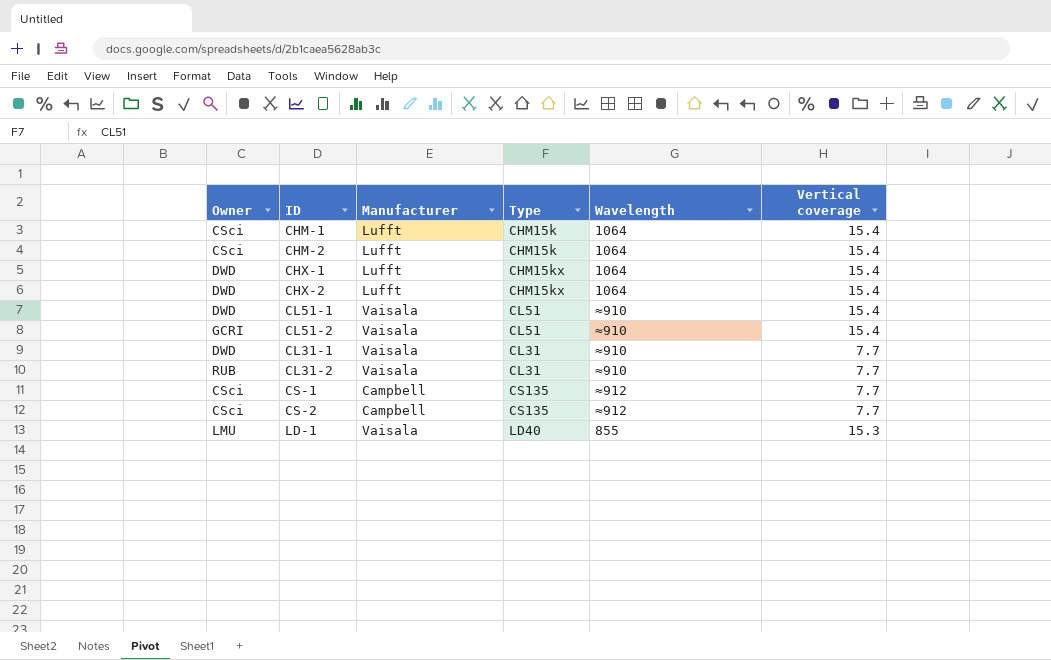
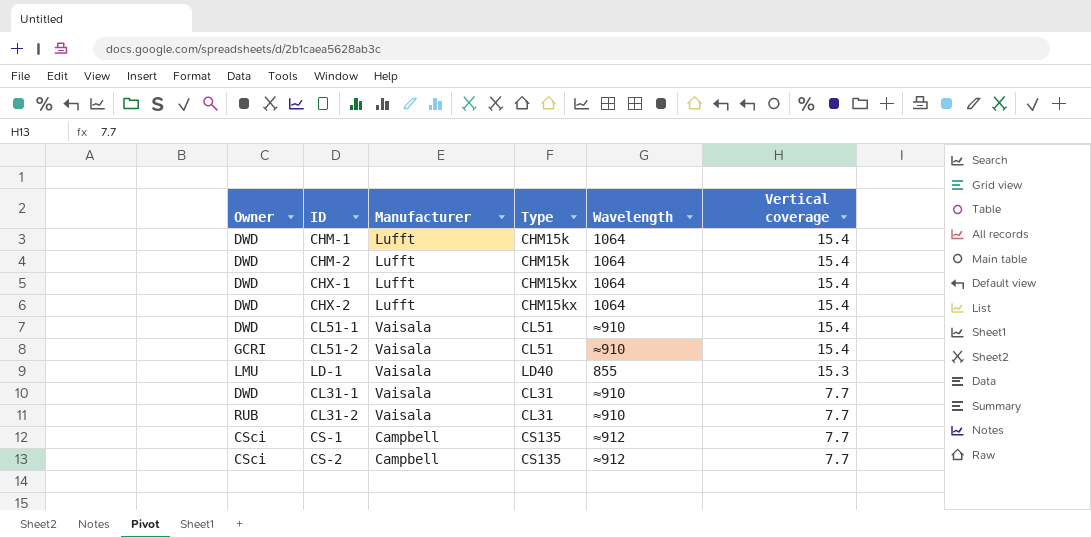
row order: none -> Vertical coverage descending
CHM-1 | Owner: CSci -> DWD
CHM-2 | Owner: CSci -> DWD

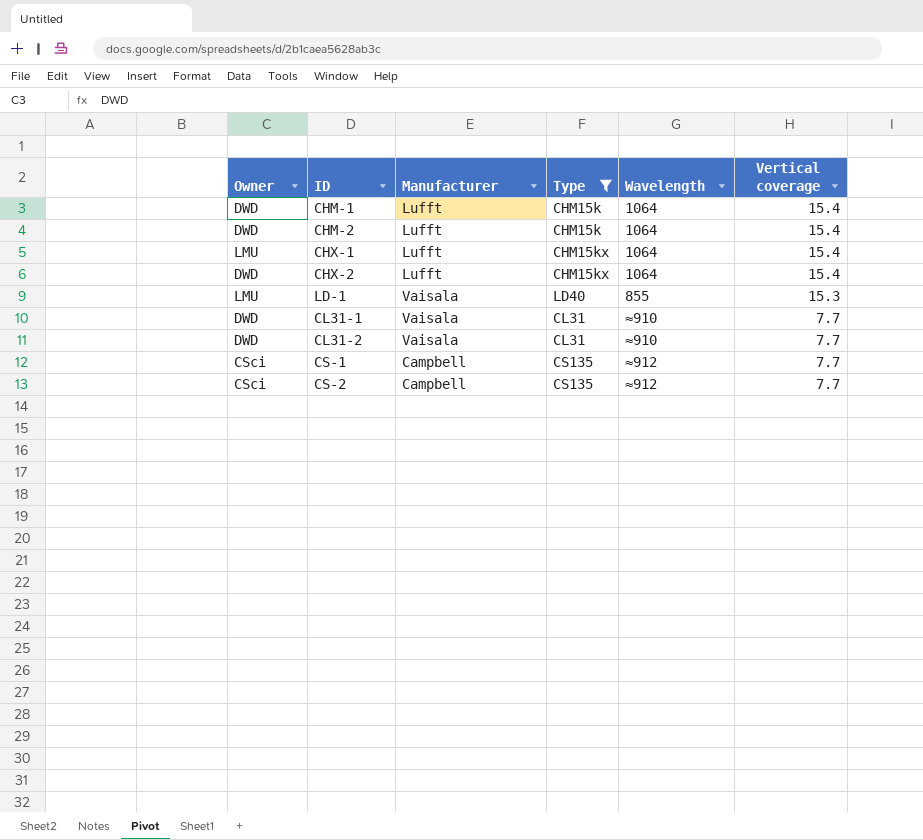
filter: none -> Type != CL51
CHX-1 | Owner: DWD -> LMU
CL31-2 | Owner: RUB -> DWD

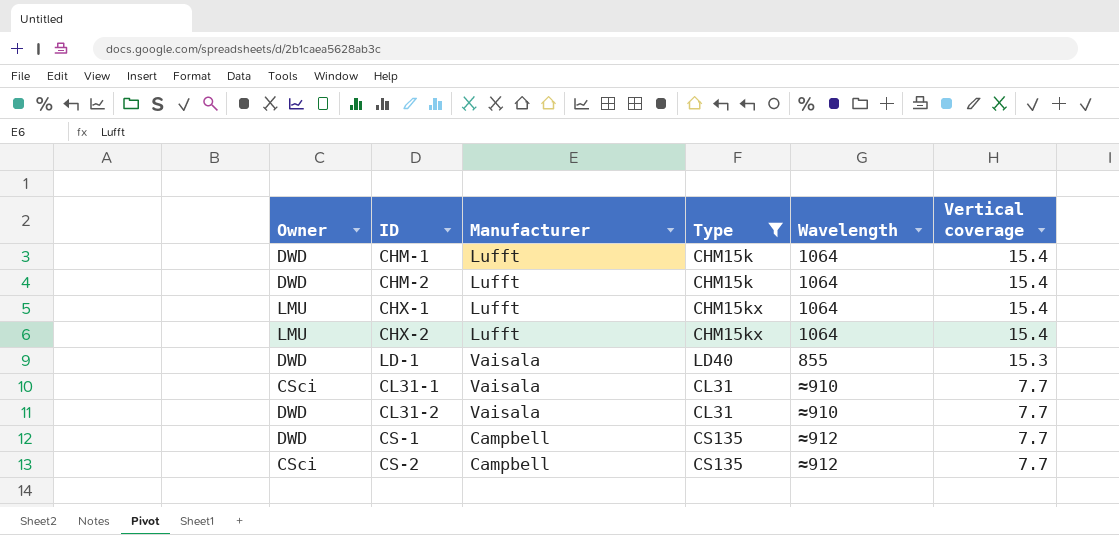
CHX-2 | Owner: DWD -> LMU
LD-1 | Owner: LMU -> DWD
CL31-1 | Owner: DWD -> CSci
CS-1 | Owner: CSci -> DWD

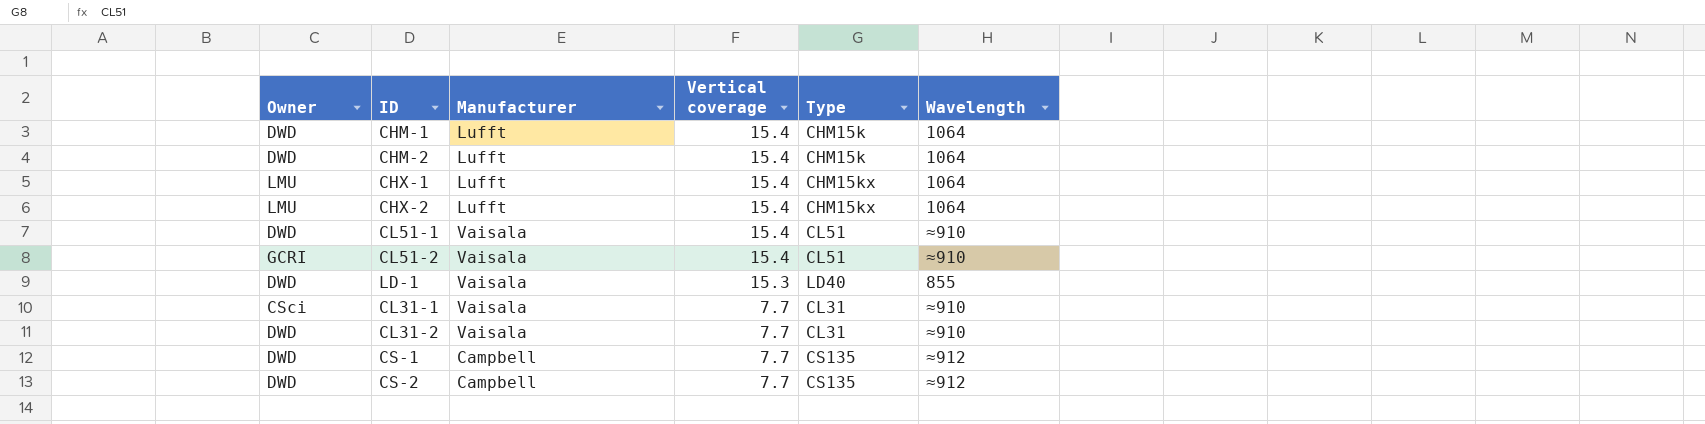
filter: Type != CL51 -> none
column Vertical coverage | position: 6 -> 4
CS-2 | Owner: CSci -> DWD

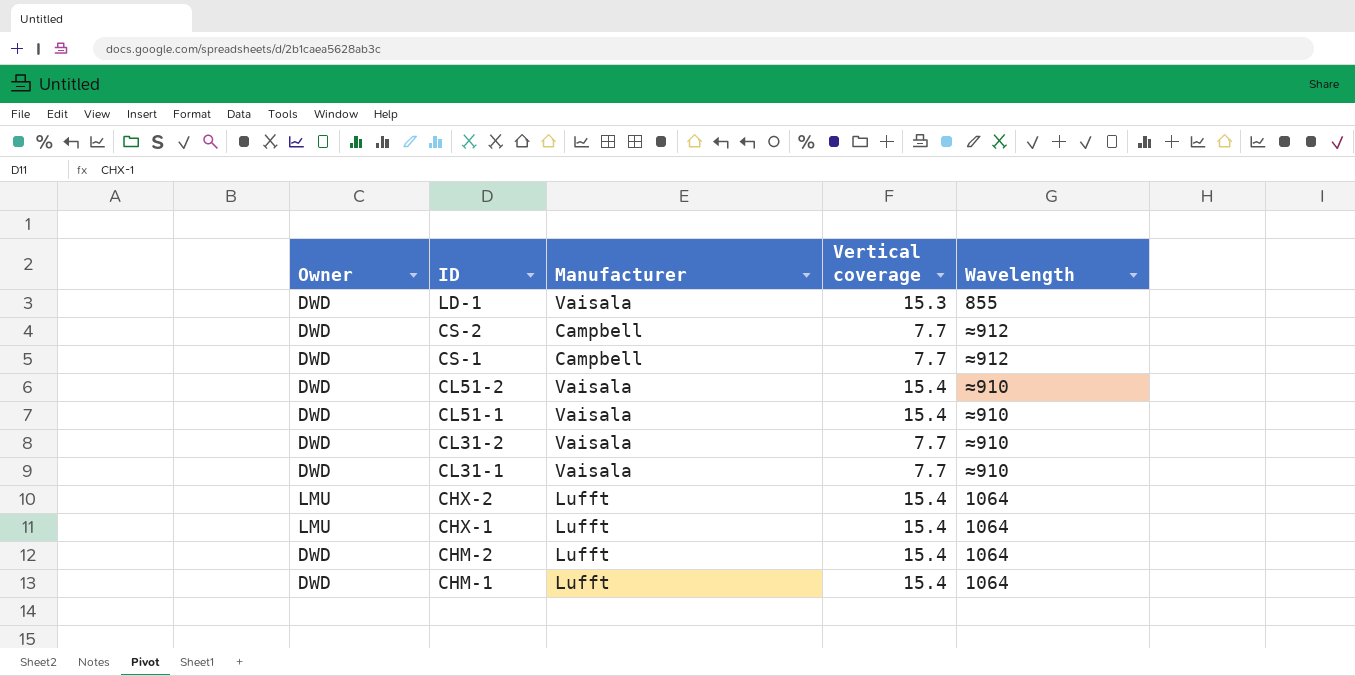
row order: Vertical coverage descending -> ID descending
column Type | position: 5 -> none
CL51-2 | Owner: GCRI -> DWD
CL31-1 | Owner: CSci -> DWD

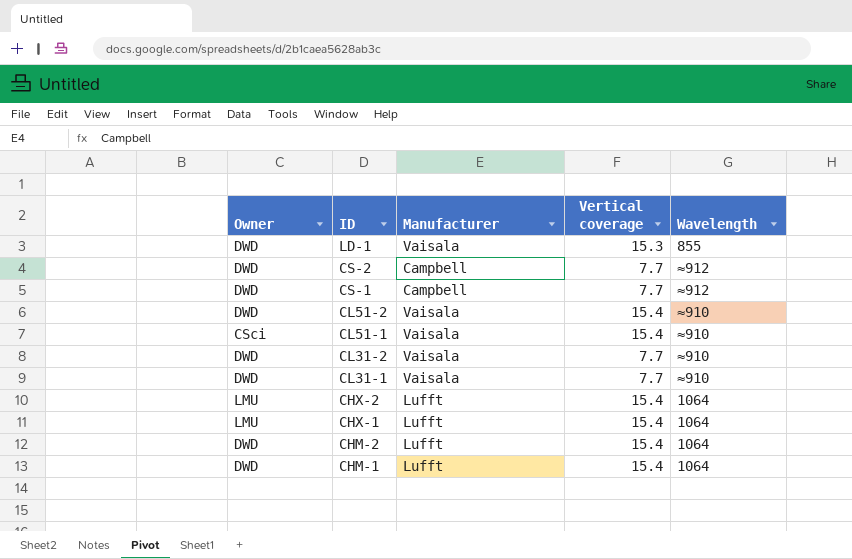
CL51-1 | Owner: DWD -> CSci

